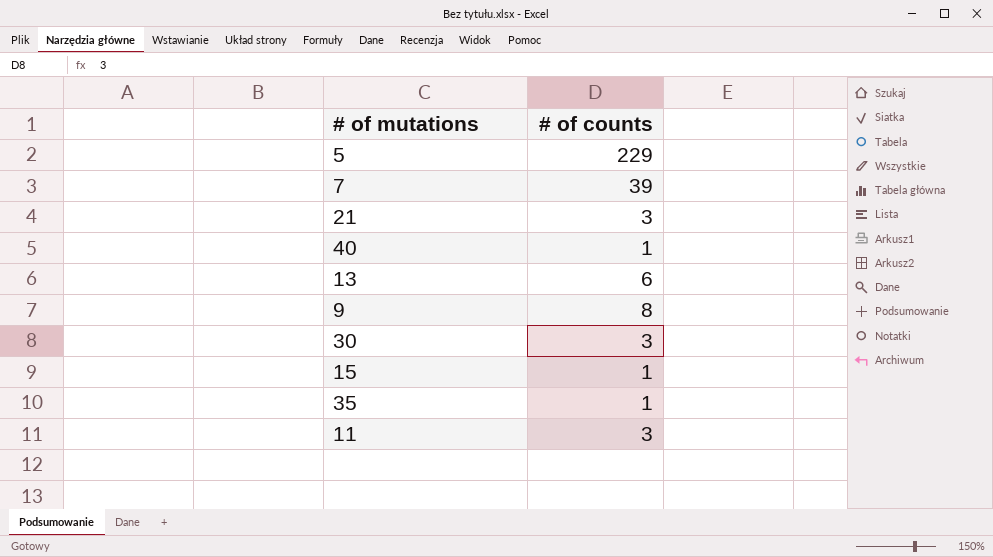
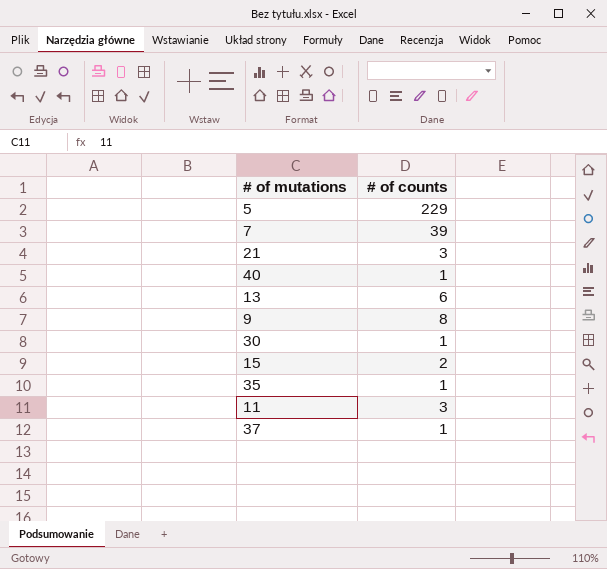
30 | # of counts: 3 -> 1
15 | # of counts: 1 -> 2
row 37: none -> 1

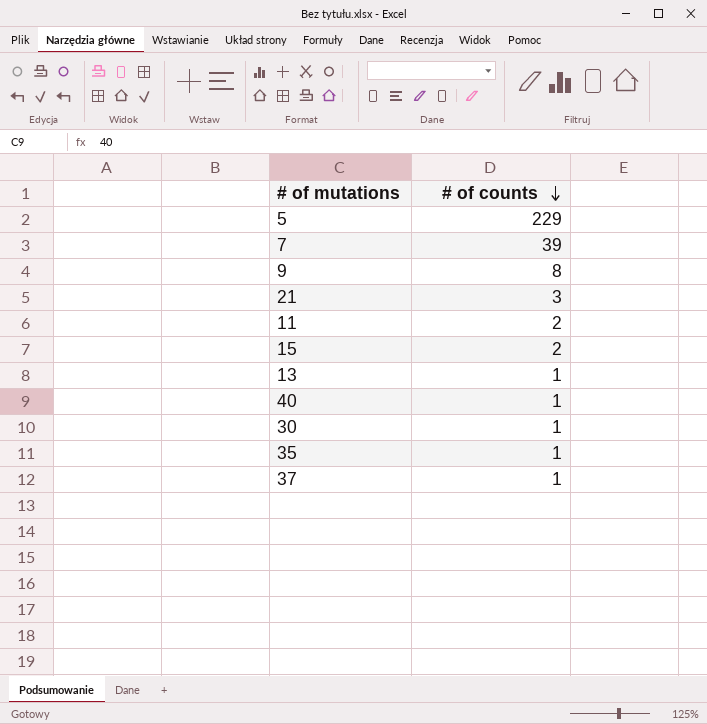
row order: none -> # of counts descending
11 | # of counts: 3 -> 2
13 | # of counts: 6 -> 1

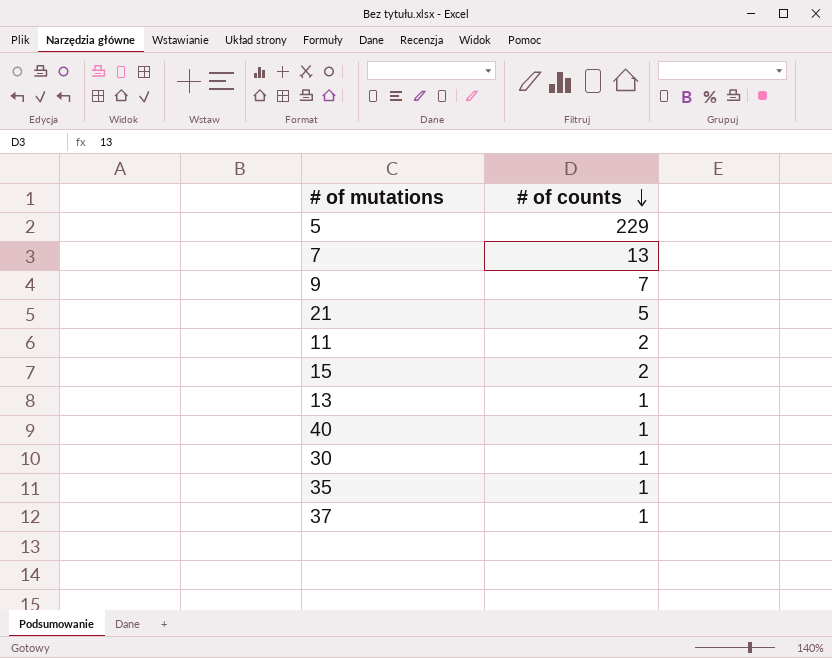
7 | # of counts: 39 -> 13
9 | # of counts: 8 -> 7
21 | # of counts: 3 -> 5

